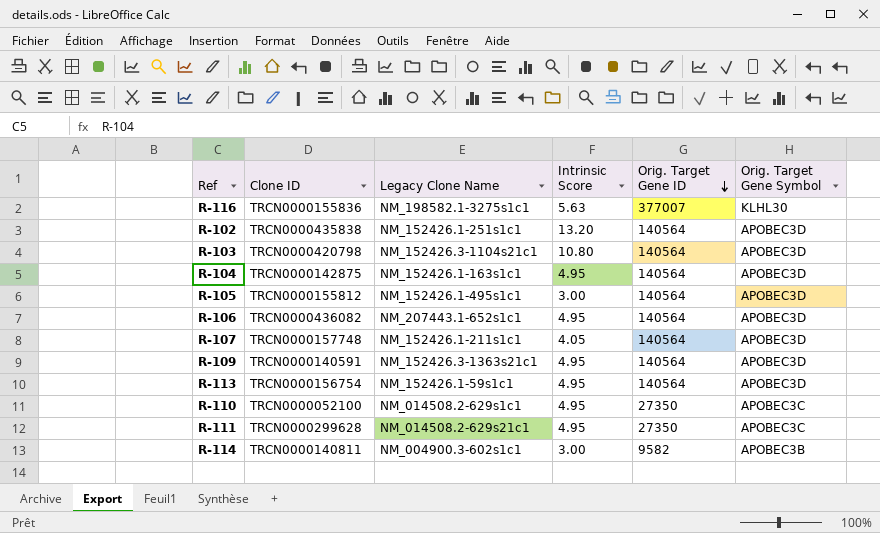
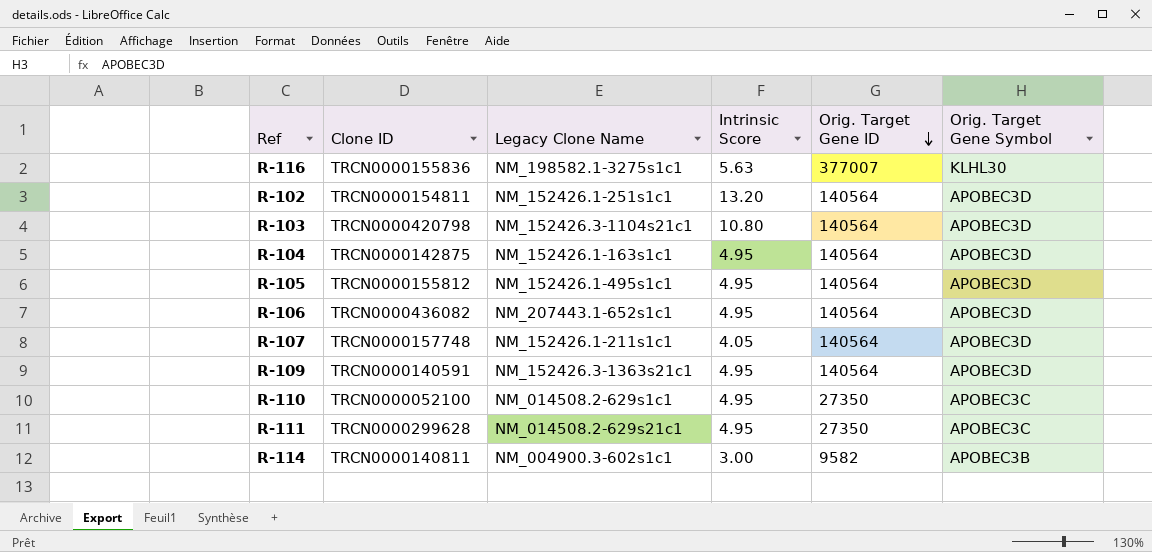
row R-113: TRCN0000156754 | NM_152426.1-59s1c1 | 4.95 | 140564 | APOBEC3D -> none
R-102 | Clone ID: TRCN0000435838 -> TRCN0000154811
R-105 | Intrinsic Score: 3.00 -> 4.95

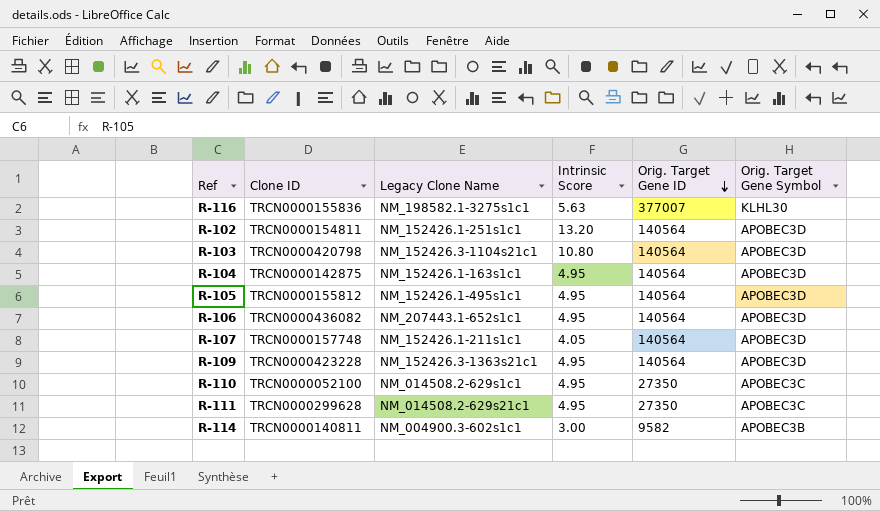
R-109 | Clone ID: TRCN0000140591 -> TRCN0000423228

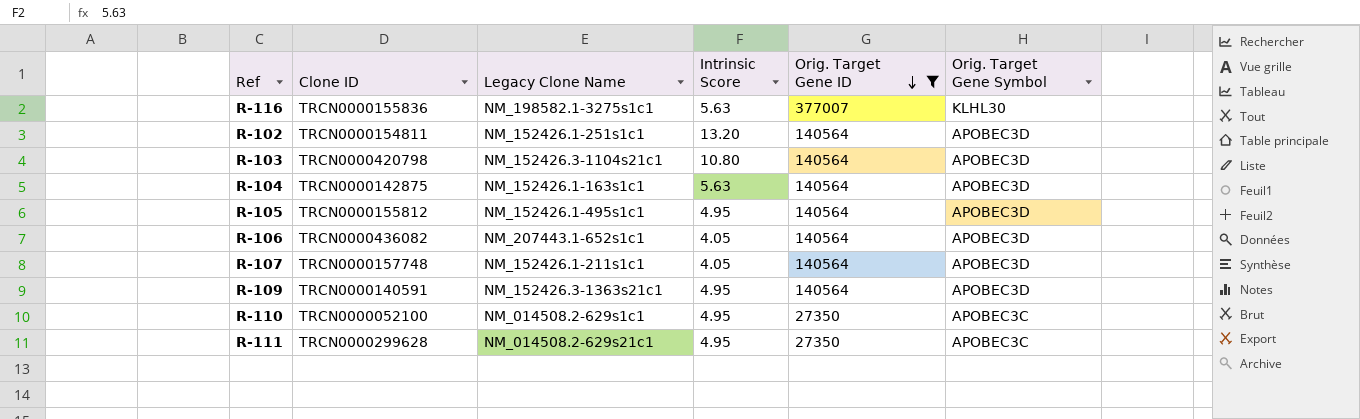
filter: none -> Orig. Target Gene ID != 9582
R-104 | Intrinsic Score: 4.95 -> 5.63
R-106 | Intrinsic Score: 4.95 -> 4.05
R-109 | Clone ID: TRCN0000423228 -> TRCN0000140591

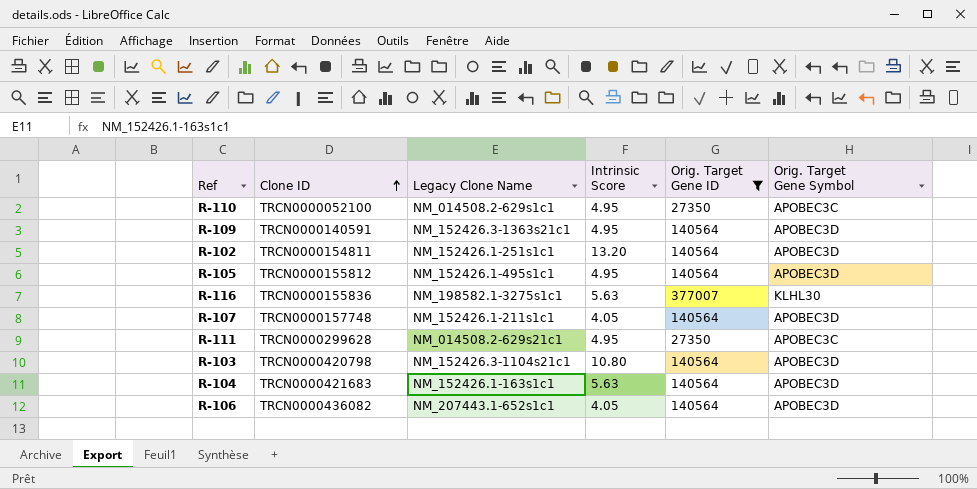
row order: Orig. Target Gene ID descending -> Clone ID ascending
R-104 | Clone ID: TRCN0000142875 -> TRCN0000421683

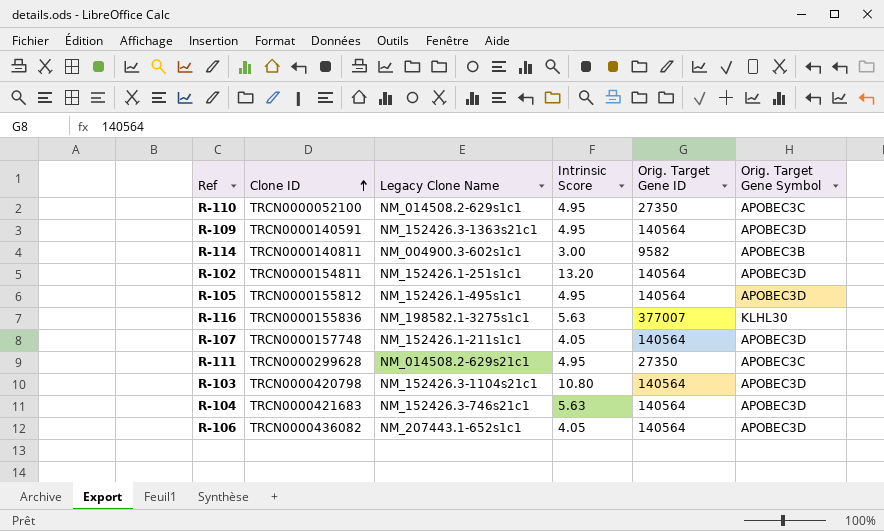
filter: Orig. Target Gene ID != 9582 -> none
R-104 | Legacy Clone Name: NM_152426.1-163s1c1 -> NM_152426.3-746s21c1

